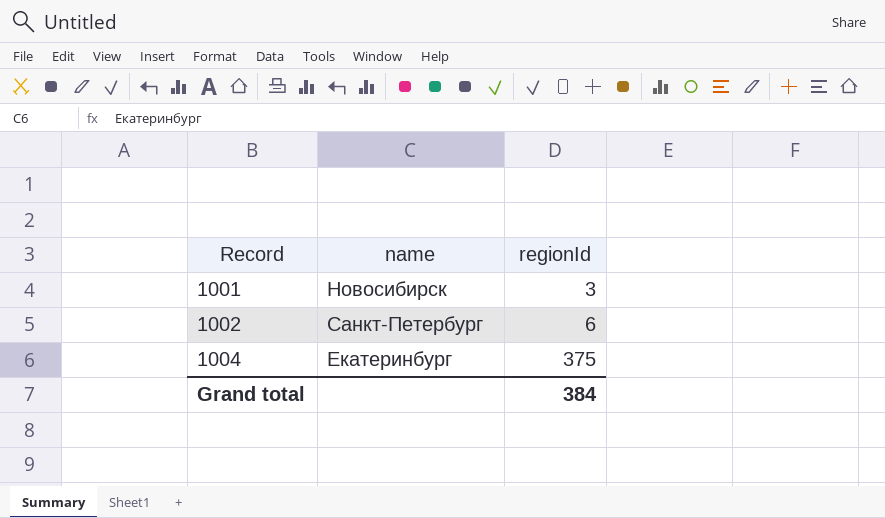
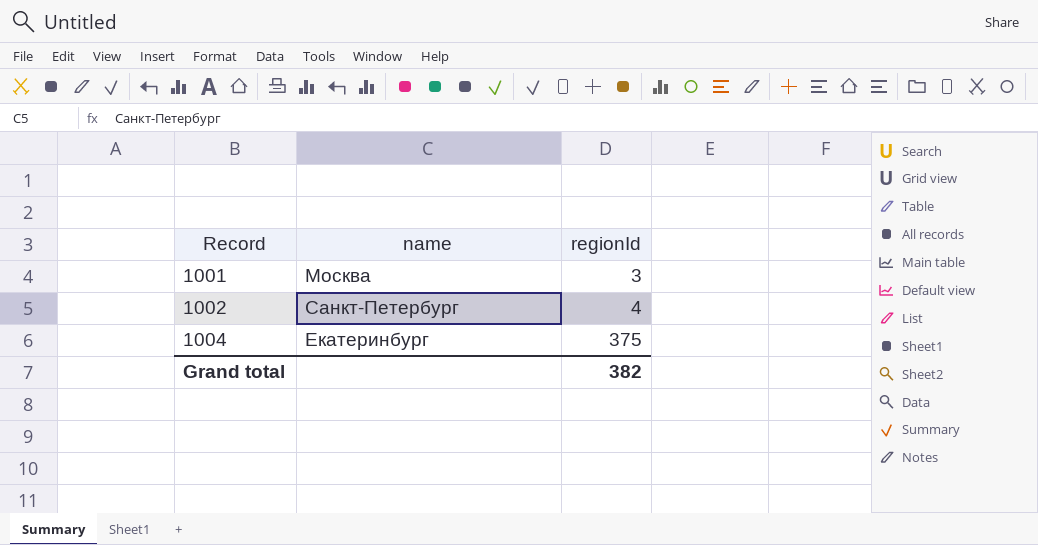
1001 | name: Новосибирск -> Москва
1002 | regionId: 6 -> 4
Grand total | regionId: 384 -> 382

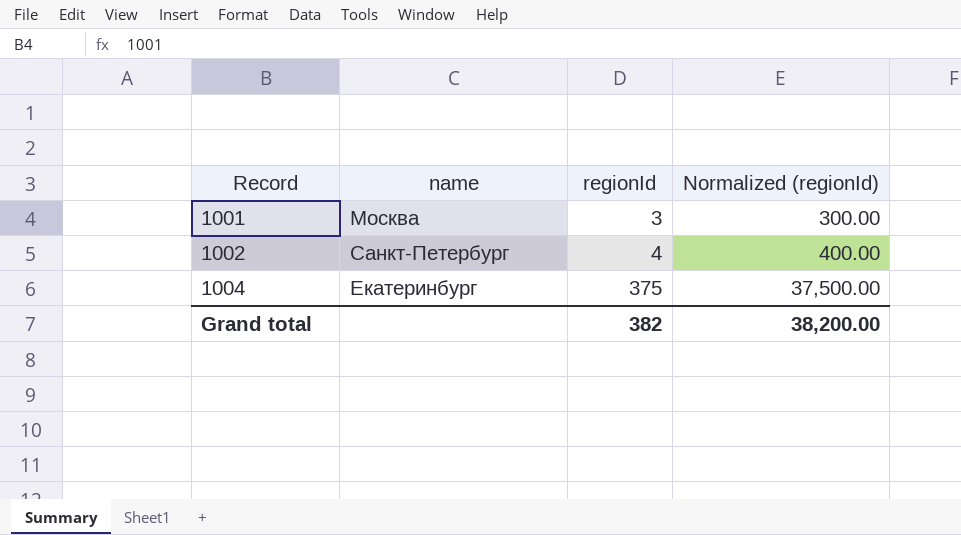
column Normalized (regionId) | formula: none -> [regionId] * 100

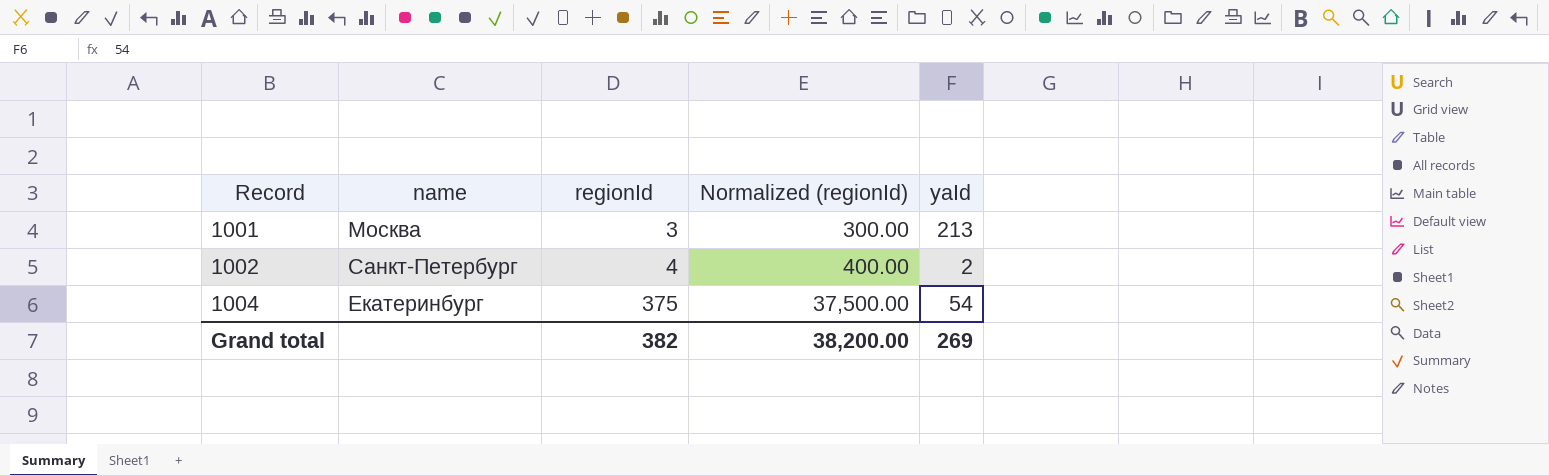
column yaId | position: none -> 5

